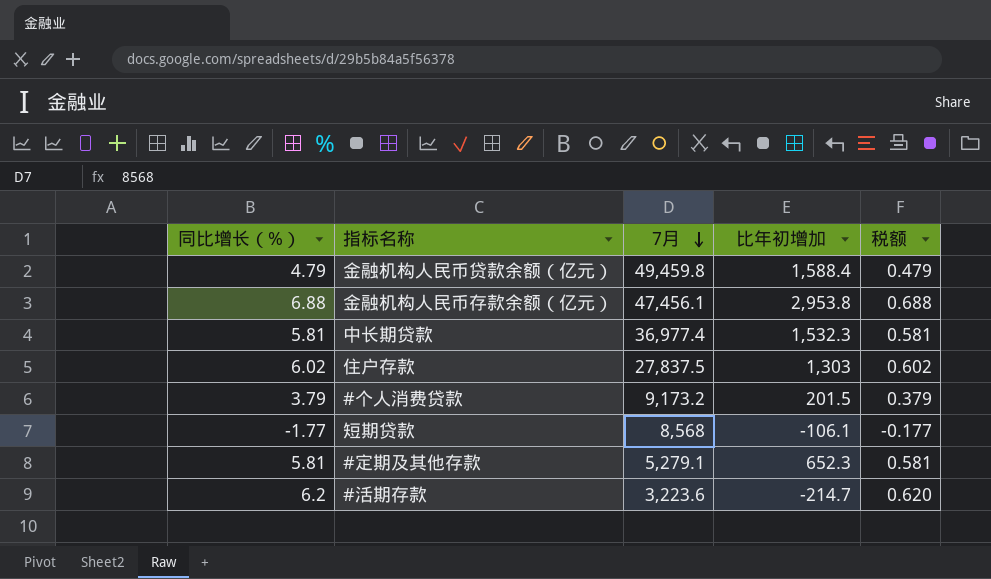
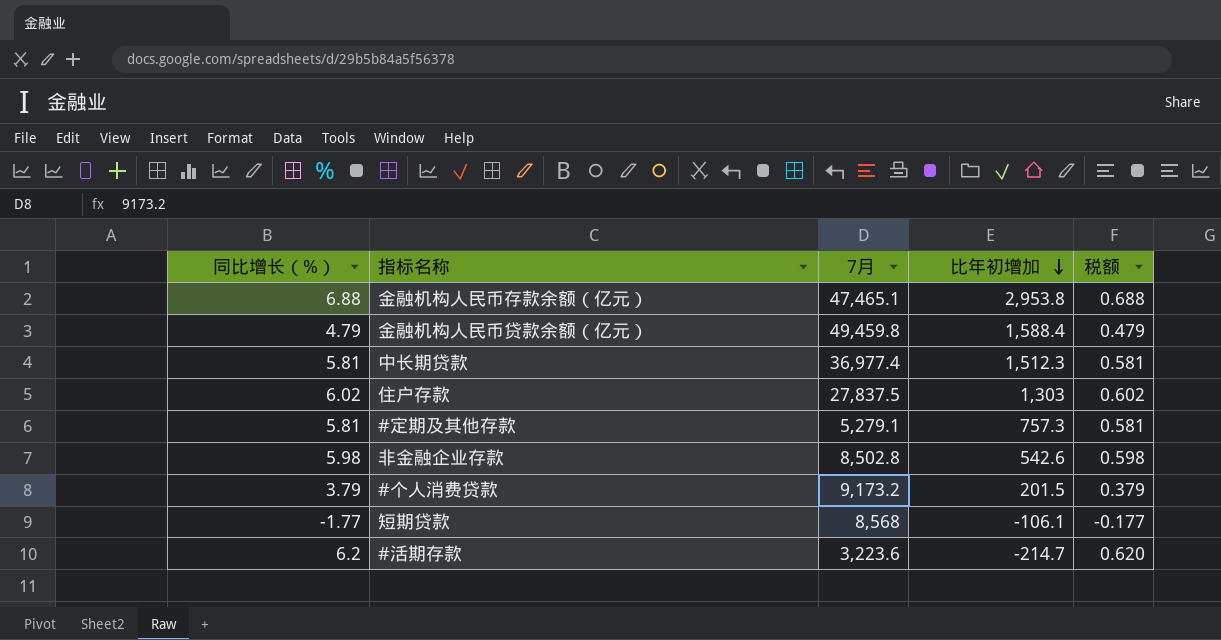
row order: 7月 descending -> 比年初增加 descending
金融机构人民币存款余额（亿元） | 7月: 47,456.1 -> 47,465.1
中长期贷款 | 比年初增加: 1,532.3 -> 1,512.3
#定期及其他存款 | 比年初增加: 652.3 -> 757.3
row 非金融企业存款: none -> 5.98 | 8,502.8 | 542.6 | 0.598

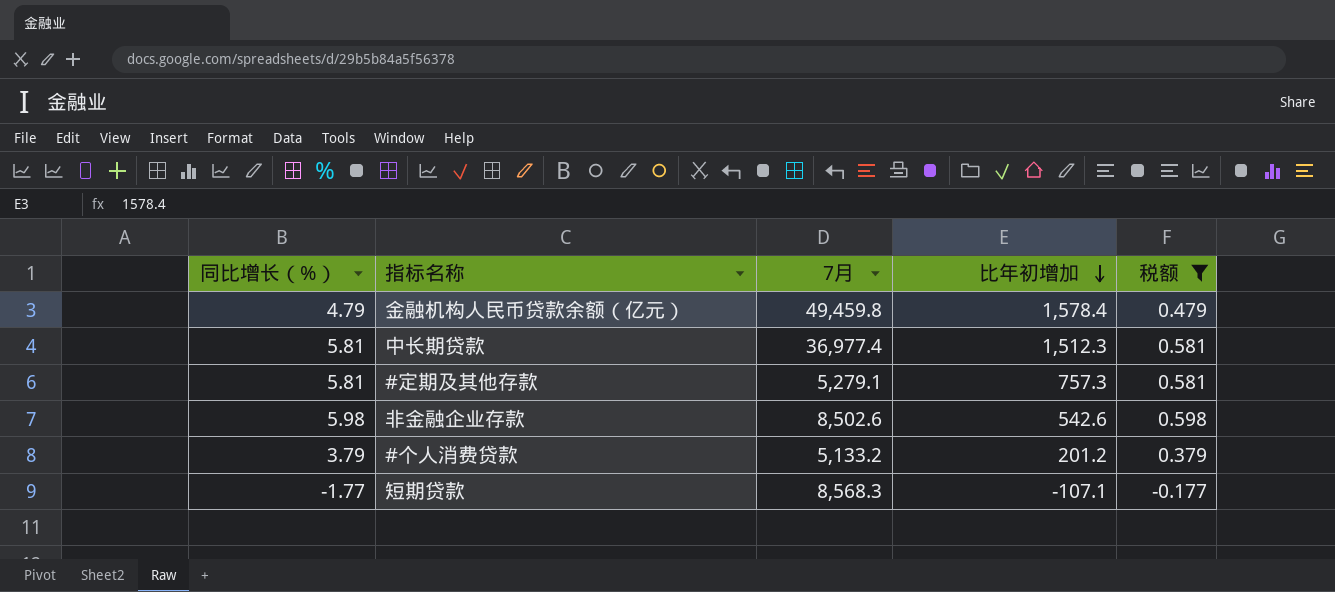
filter: none -> 税额 <= 0.598
金融机构人民币贷款余额（亿元） | 比年初增加: 1,588.4 -> 1,578.4
非金融企业存款 | 7月: 8,502.8 -> 8,502.6
#个人消费贷款 | 7月: 9,173.2 -> 5,133.2
#个人消费贷款 | 比年初增加: 201.5 -> 201.2
短期贷款 | 7月: 8,568 -> 8,568.3
短期贷款 | 比年初增加: -106.1 -> -107.1

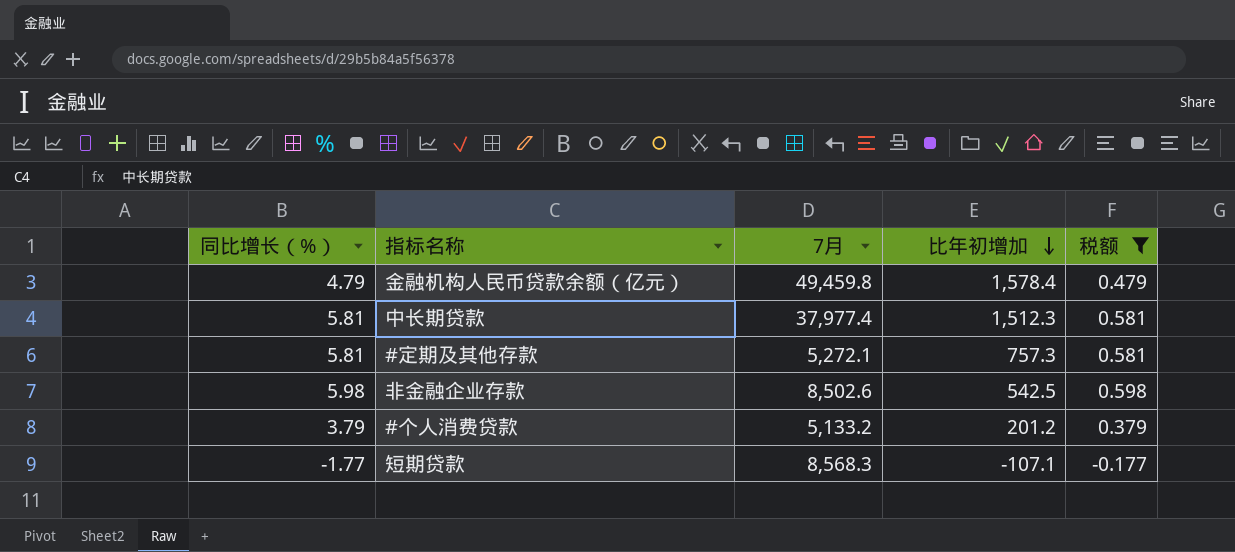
中长期贷款 | 7月: 36,977.4 -> 37,977.4
#定期及其他存款 | 7月: 5,279.1 -> 5,272.1
非金融企业存款 | 比年初增加: 542.6 -> 542.5

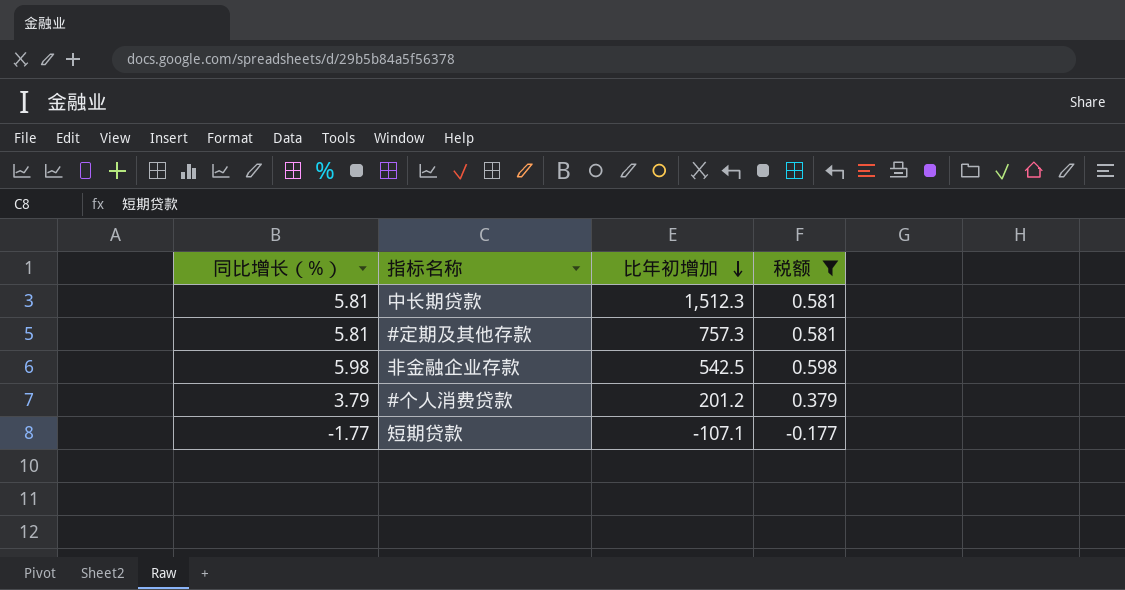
column 7月 | position: 3 -> none
row 金融机构人民币贷款余额（亿元）: 4.79 | 49,459.8 | 1,578.4 | 0.479 -> none

